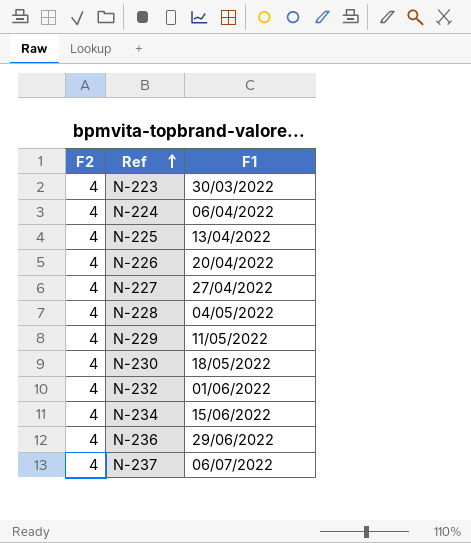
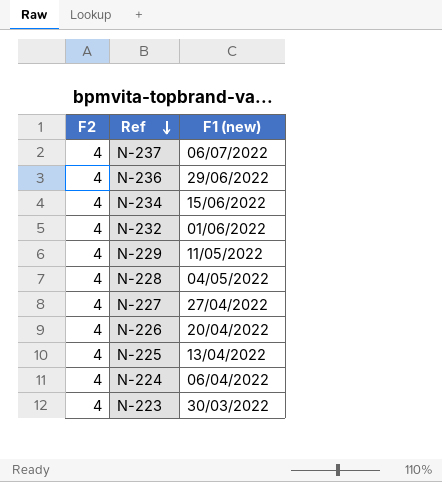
row order: Ref ascending -> Ref descending
column name: F1 -> F1 (new)
row N-230: 4 | 18/05/2022 -> none

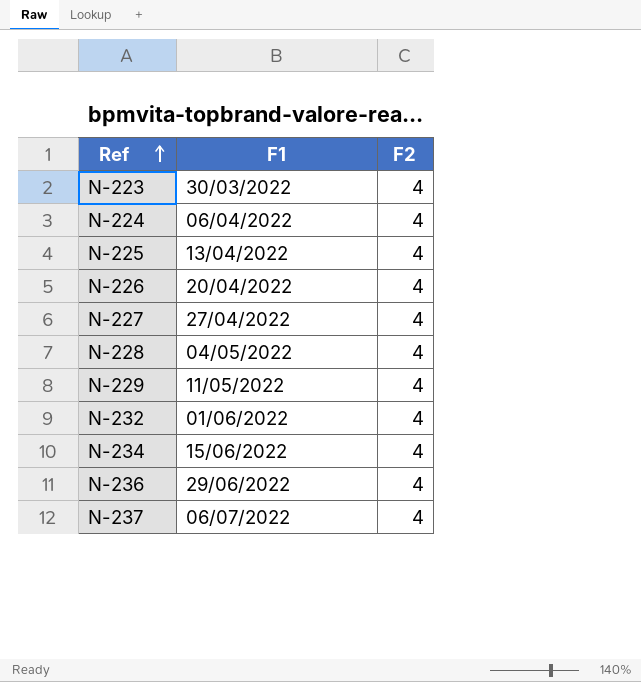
row order: Ref descending -> Ref ascending
column name: F1 (new) -> F1
column F2 | position: 1 -> 3

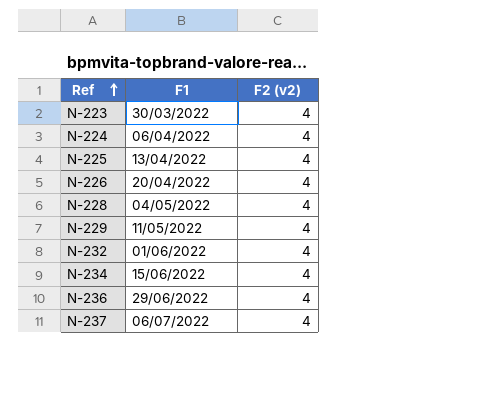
column name: F2 -> F2 (v2)
row N-227: 27/04/2022 | 4 -> none

